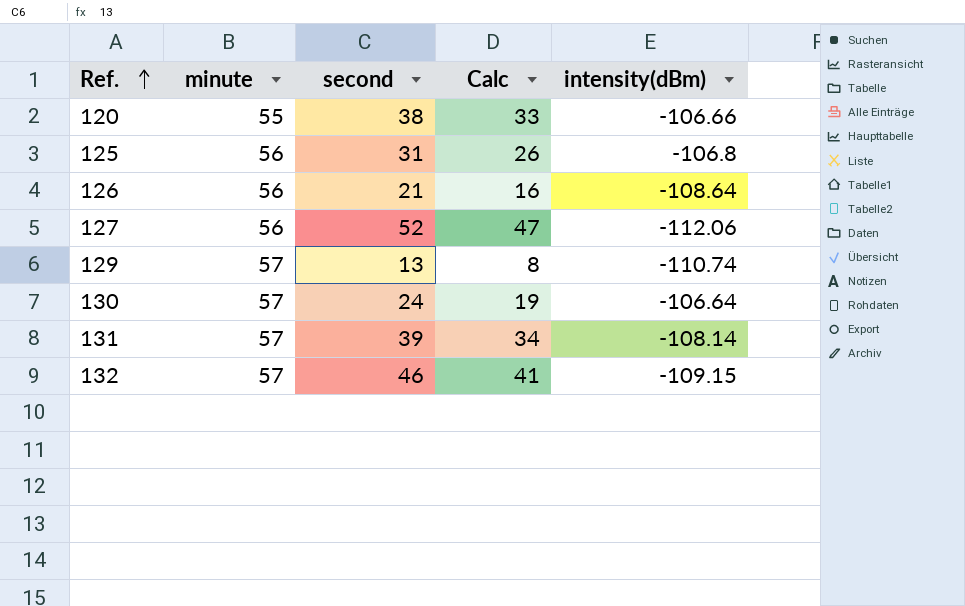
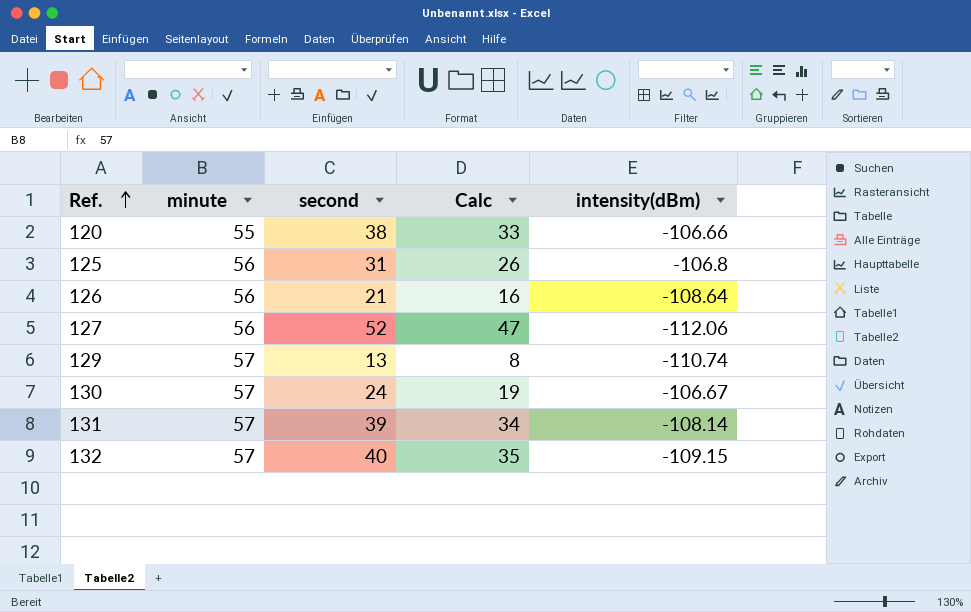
130 | intensity(dBm): -106.64 -> -106.67
132 | second: 46 -> 40
132 | Calc: 41 -> 35

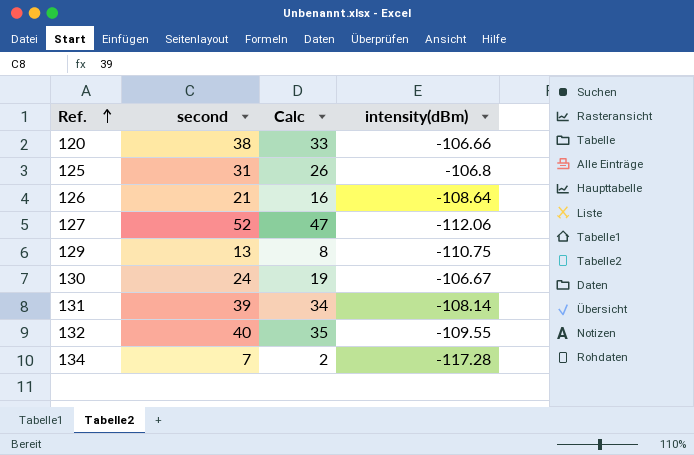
column minute | position: 2 -> none
129 | intensity(dBm): -110.74 -> -110.75
132 | intensity(dBm): -109.15 -> -109.55
row 134: none -> 7 | 2 | -117.28

